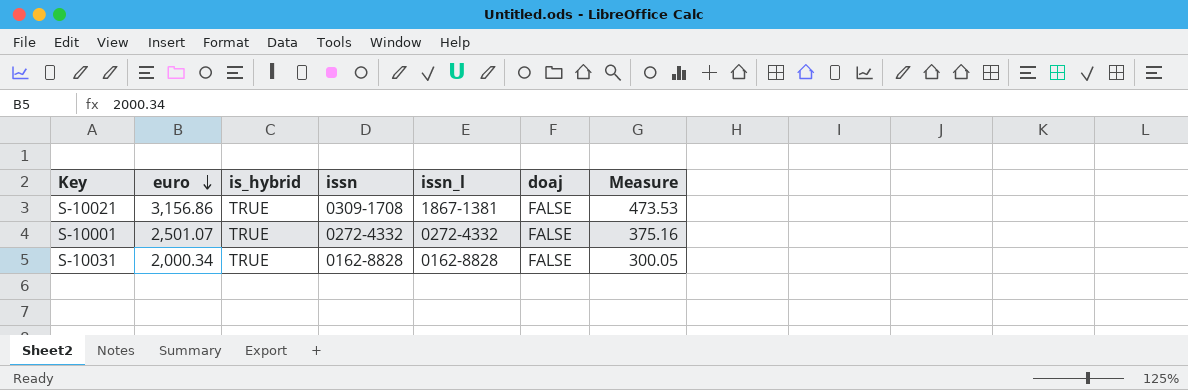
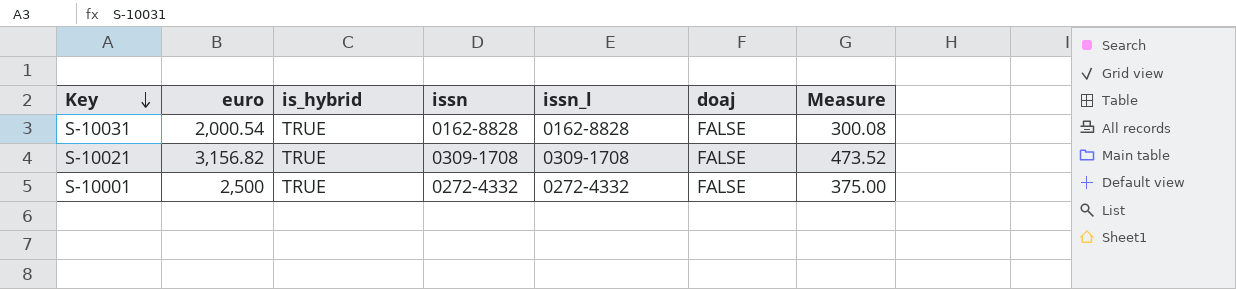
row order: euro descending -> Key descending
S-10031 | euro: 2,000.34 -> 2,000.54
S-10031 | Measure: 300.05 -> 300.08
S-10021 | euro: 3,156.86 -> 3,156.82
S-10021 | issn_l: 1867-1381 -> 0309-1708
S-10021 | Measure: 473.53 -> 473.52
S-10001 | euro: 2,501.07 -> 2,500
S-10001 | Measure: 375.16 -> 375.00

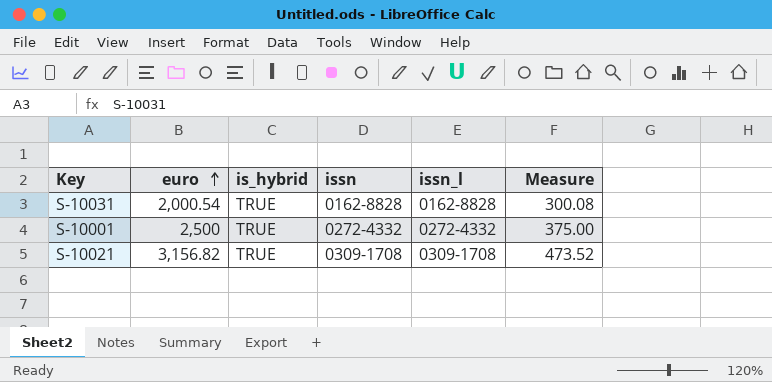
row order: Key descending -> euro ascending
column doaj | position: 6 -> none

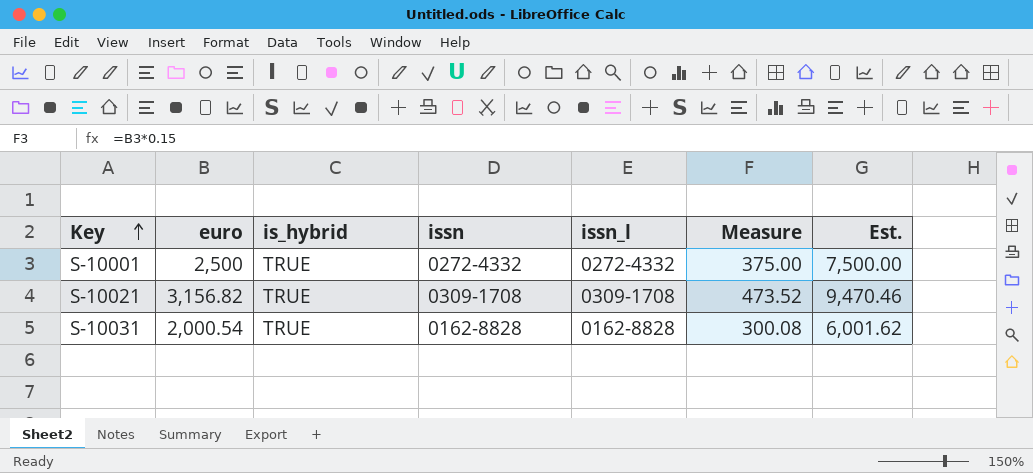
row order: euro ascending -> Key ascending
column Est. | formula: none -> [euro] * 3

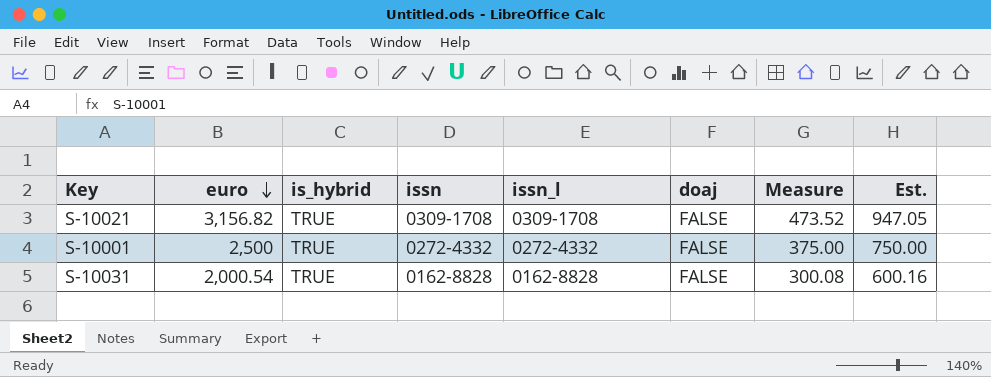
row order: Key ascending -> euro descending
column doaj | position: none -> 6
column Est. | formula: [euro] * 3 -> [euro] * 0.3

